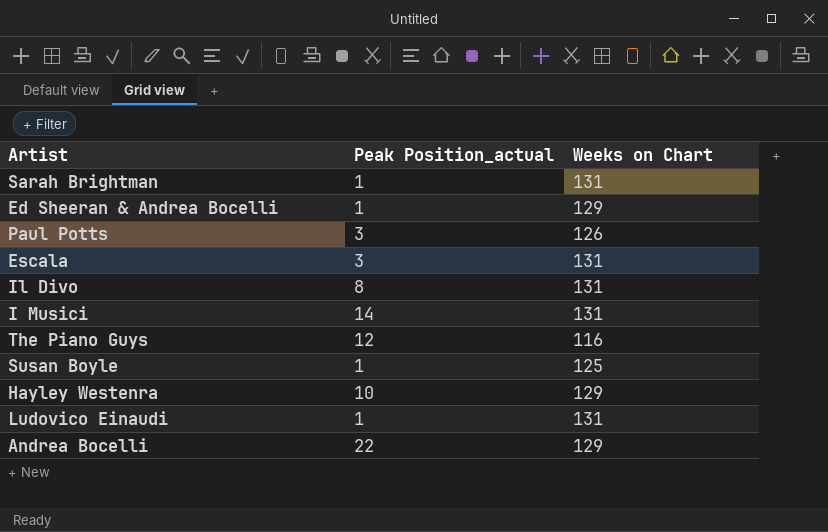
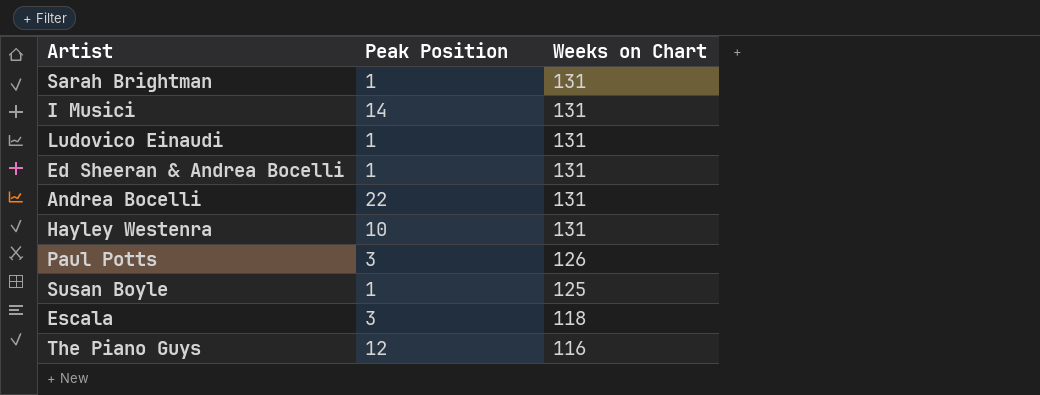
row order: none -> Weeks on Chart descending
column name: Peak Position_actual -> Peak Position
row Il Divo: 8 | 131 -> none
Ed Sheeran & Andrea Bocelli | Weeks on Chart: 129 -> 131
Andrea Bocelli | Weeks on Chart: 129 -> 131
Hayley Westenra | Weeks on Chart: 129 -> 131
Escala | Weeks on Chart: 131 -> 118

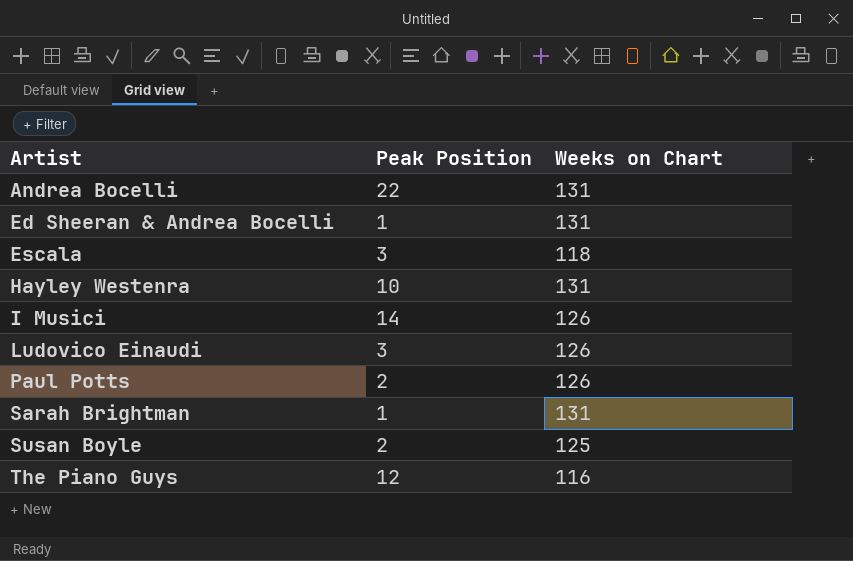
row order: Weeks on Chart descending -> Artist ascending
I Musici | Weeks on Chart: 131 -> 126
Ludovico Einaudi | Peak Position: 1 -> 3
Ludovico Einaudi | Weeks on Chart: 131 -> 126
Paul Potts | Peak Position: 3 -> 2
Susan Boyle | Peak Position: 1 -> 2

